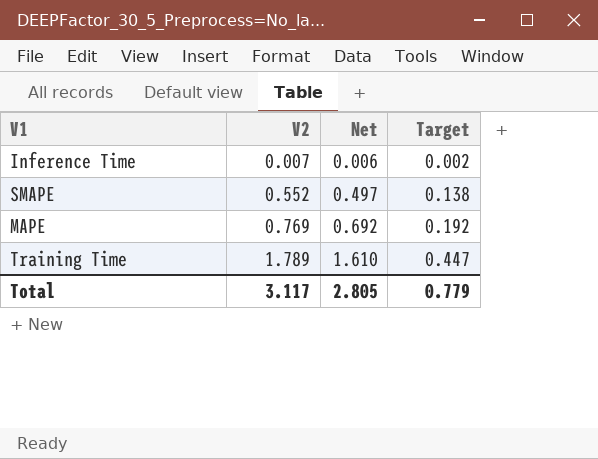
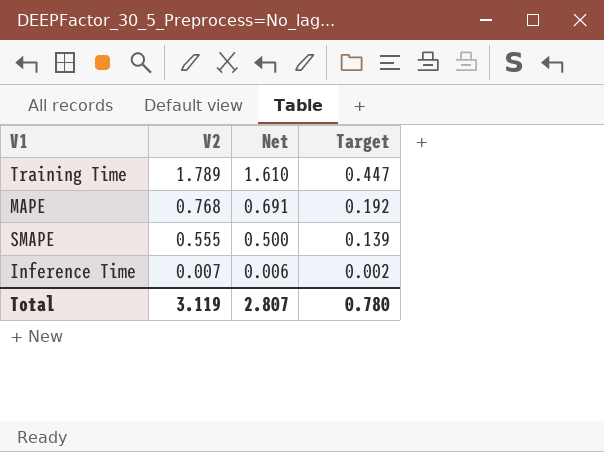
row order: V2 ascending -> V2 descending
MAPE | V2: 0.769 -> 0.768
MAPE | Net: 0.692 -> 0.691
SMAPE | V2: 0.552 -> 0.555
SMAPE | Net: 0.497 -> 0.500
SMAPE | Target: 0.138 -> 0.139
Total | V2: 3.117 -> 3.119
Total | Net: 2.805 -> 2.807
Total | Target: 0.779 -> 0.780

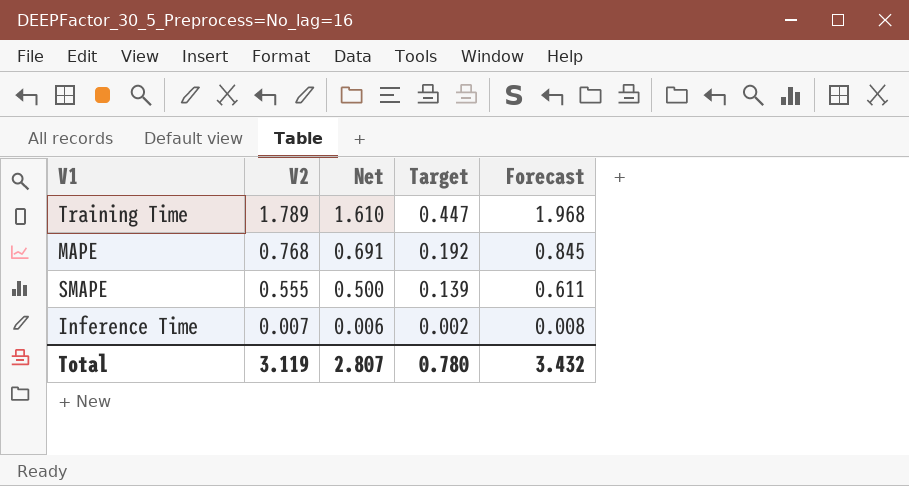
column Forecast | formula: none -> [V2] * 1.1

